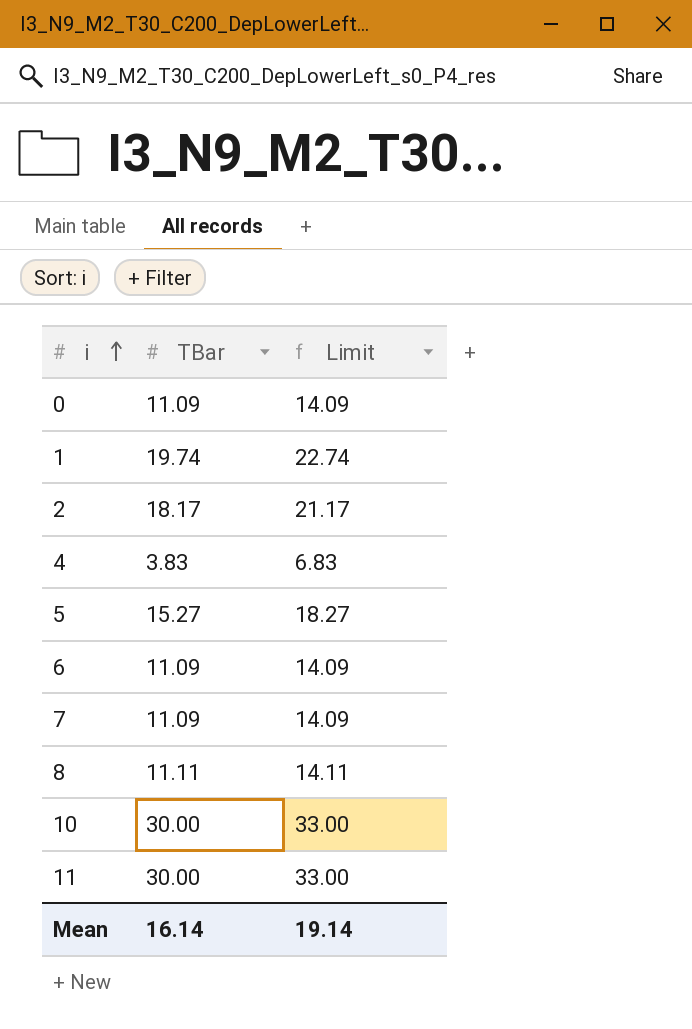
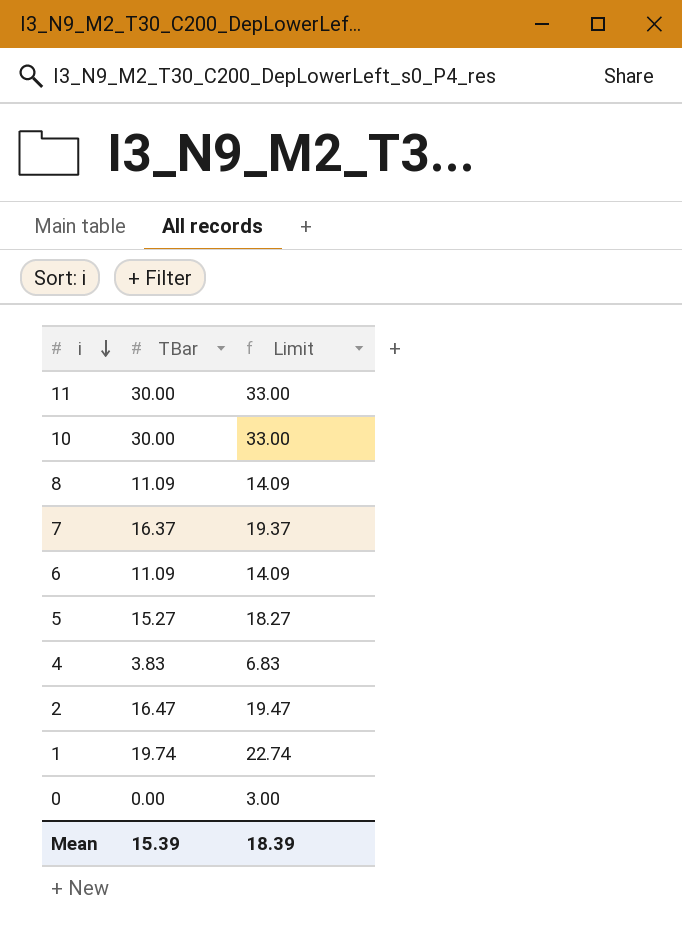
row order: i ascending -> i descending
8 | TBar: 11.11 -> 11.09
8 | Limit: 14.11 -> 14.09
7 | TBar: 11.09 -> 16.37
7 | Limit: 14.09 -> 19.37
2 | TBar: 18.17 -> 16.47
2 | Limit: 21.17 -> 19.47
0 | TBar: 11.09 -> 0.00
0 | Limit: 14.09 -> 3.00
Mean | TBar: 16.14 -> 15.39
Mean | Limit: 19.14 -> 18.39

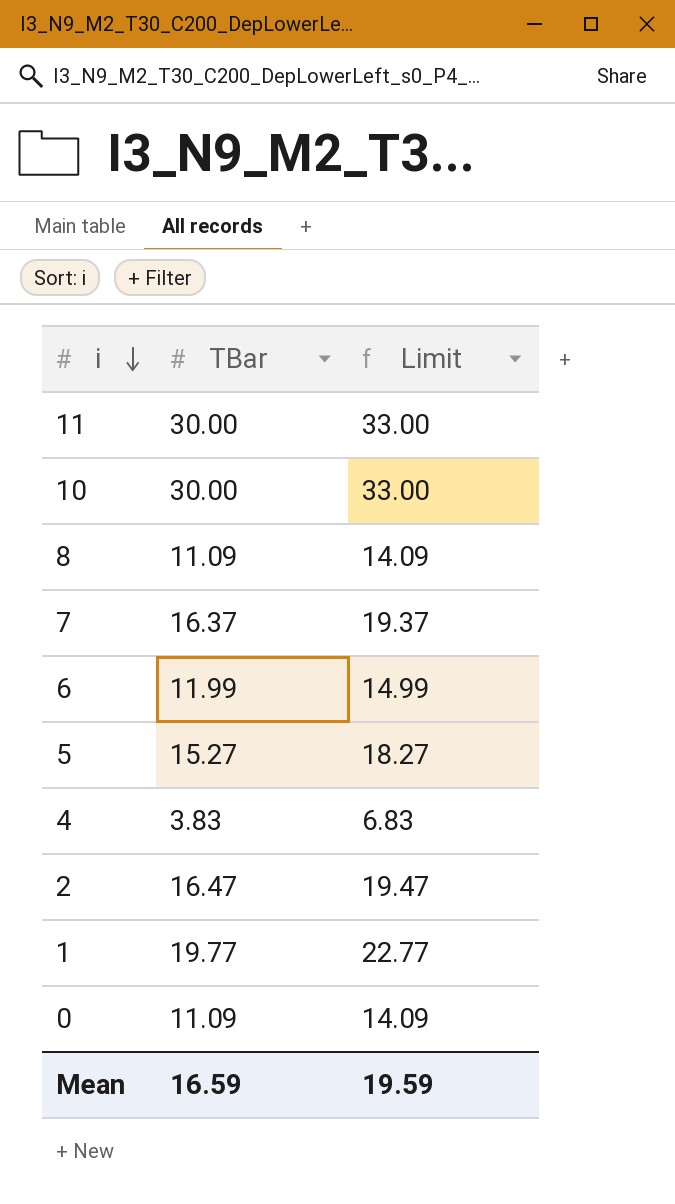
6 | TBar: 11.09 -> 11.99
6 | Limit: 14.09 -> 14.99
1 | TBar: 19.74 -> 19.77
1 | Limit: 22.74 -> 22.77
0 | TBar: 0.00 -> 11.09
0 | Limit: 3.00 -> 14.09
Mean | TBar: 15.39 -> 16.59
Mean | Limit: 18.39 -> 19.59

